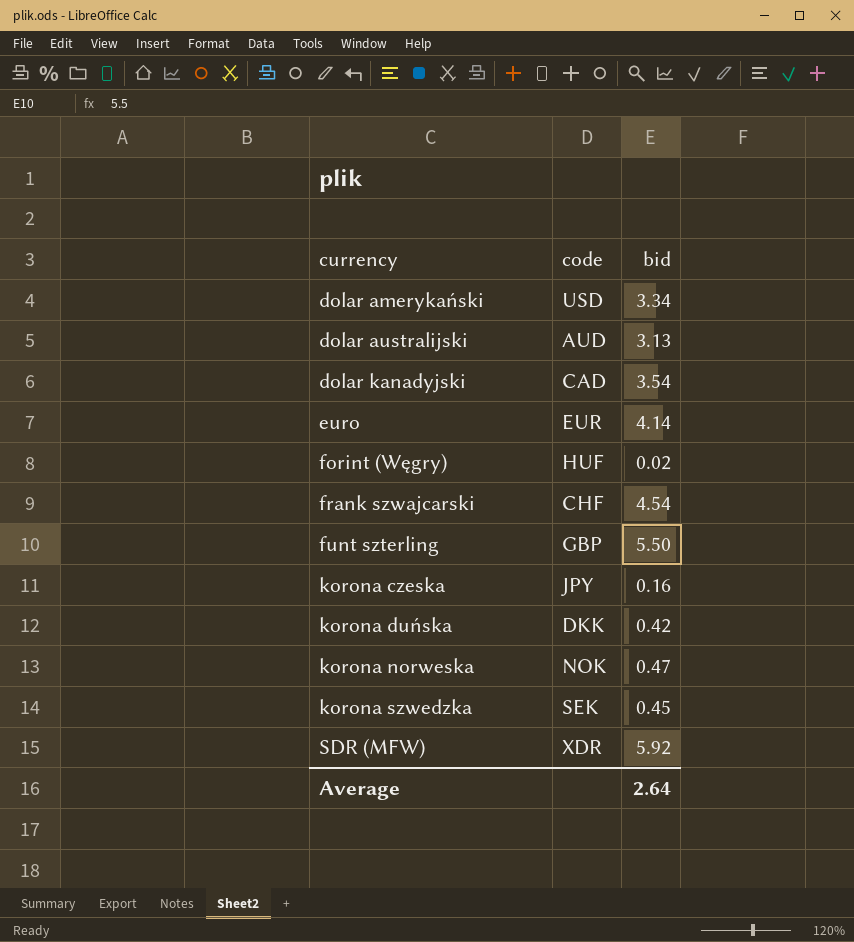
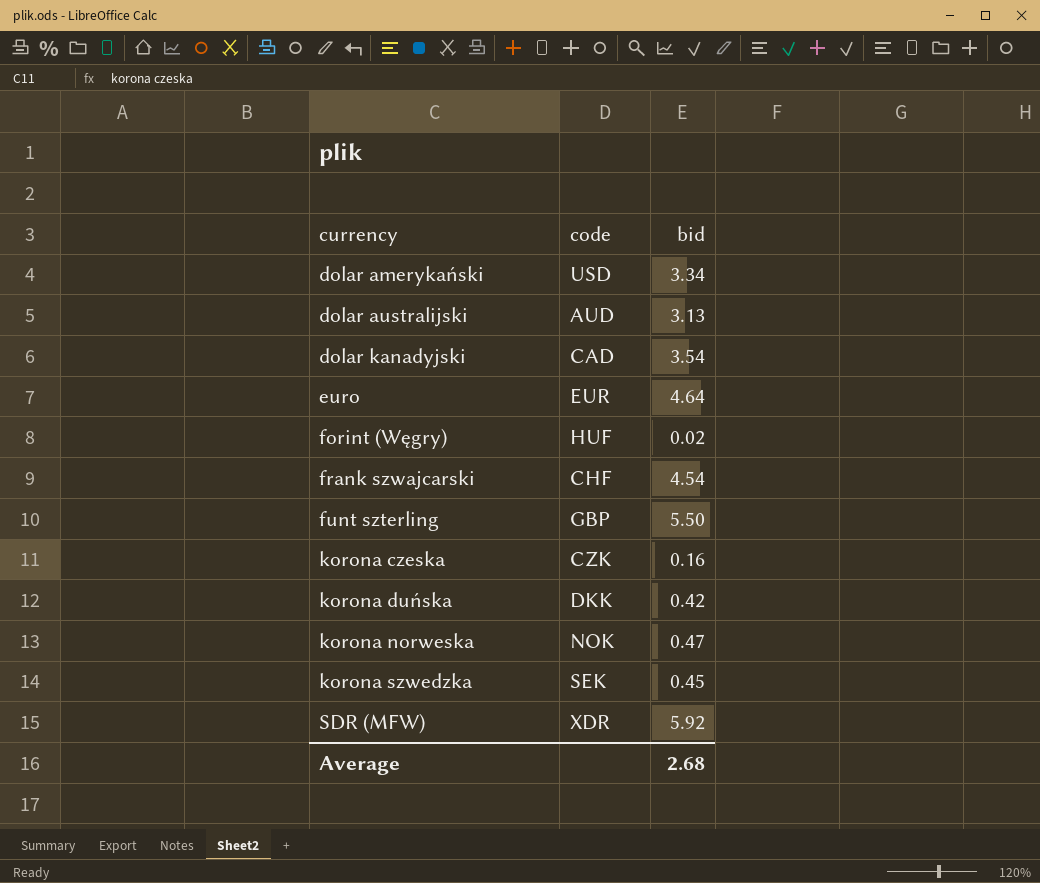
euro | bid: 4.14 -> 4.64
korona czeska | code: JPY -> CZK
Average | bid: 2.64 -> 2.68

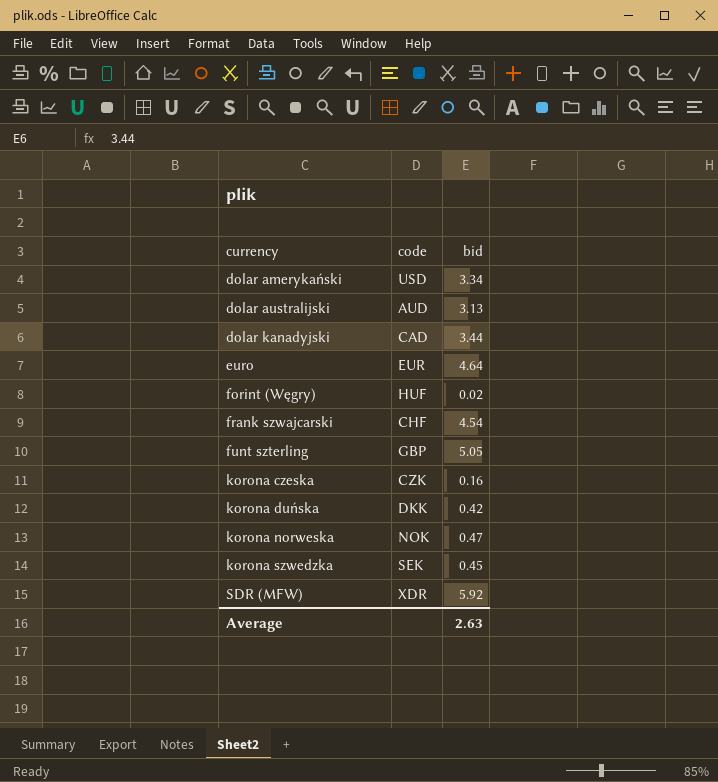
dolar kanadyjski | bid: 3.54 -> 3.44
funt szterling | bid: 5.50 -> 5.05
Average | bid: 2.68 -> 2.63

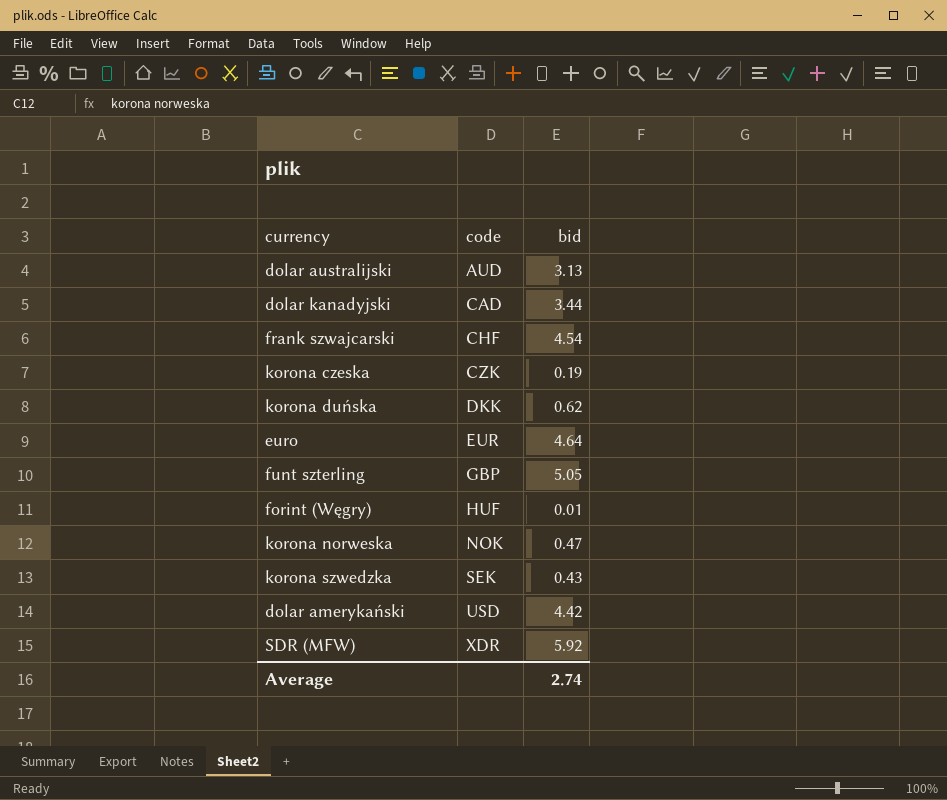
row order: currency ascending -> code ascending
korona czeska | bid: 0.16 -> 0.19
korona duńska | bid: 0.42 -> 0.62
forint (Węgry) | bid: 0.02 -> 0.01
korona szwedzka | bid: 0.45 -> 0.43
dolar amerykański | bid: 3.34 -> 4.42
Average | bid: 2.63 -> 2.74

